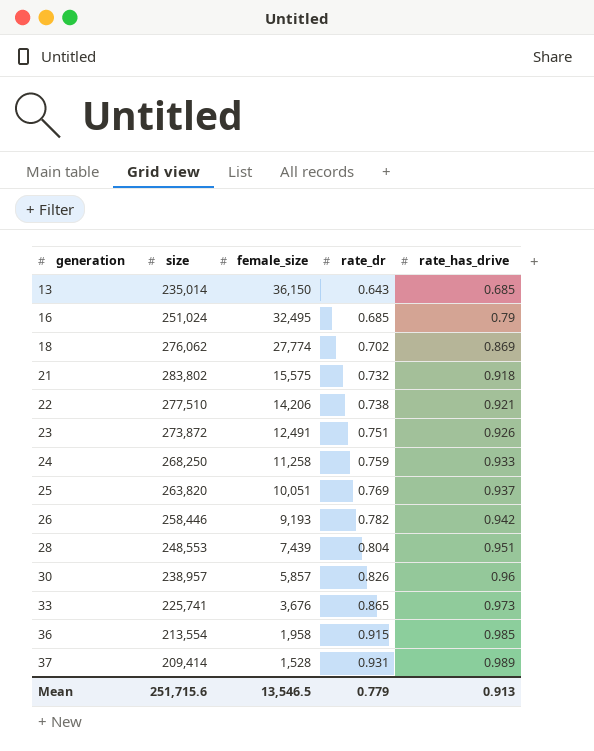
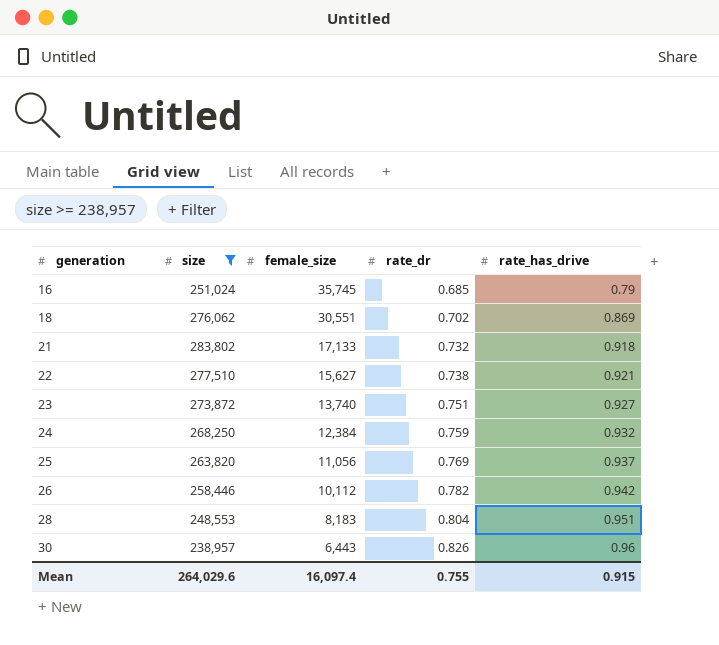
filter: none -> size >= 238,957
16 | female_size: 32,495 -> 35,745
18 | female_size: 27,774 -> 30,551
21 | female_size: 15,575 -> 17,133
22 | female_size: 14,206 -> 15,627
23 | female_size: 12,491 -> 13,740
23 | rate_has_drive: 0.926 -> 0.927
24 | female_size: 11,258 -> 12,384
24 | rate_has_drive: 0.933 -> 0.932
25 | female_size: 10,051 -> 11,056
26 | female_size: 9,193 -> 10,112
28 | female_size: 7,439 -> 8,183
30 | female_size: 5,857 -> 6,443
Mean | size: 251,715.6 -> 264,029.6
Mean | female_size: 13,546.5 -> 16,097.4
Mean | rate_dr: 0.779 -> 0.755
Mean | rate_has_drive: 0.913 -> 0.915

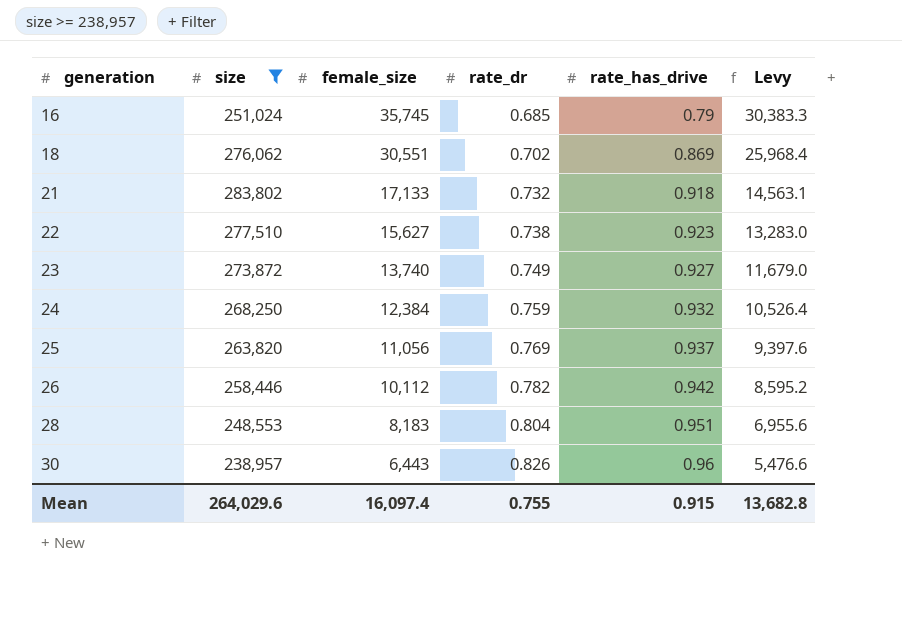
column Levy | formula: none -> [female_size] * 0.85
22 | rate_has_drive: 0.921 -> 0.923
23 | rate_dr: 0.751 -> 0.749

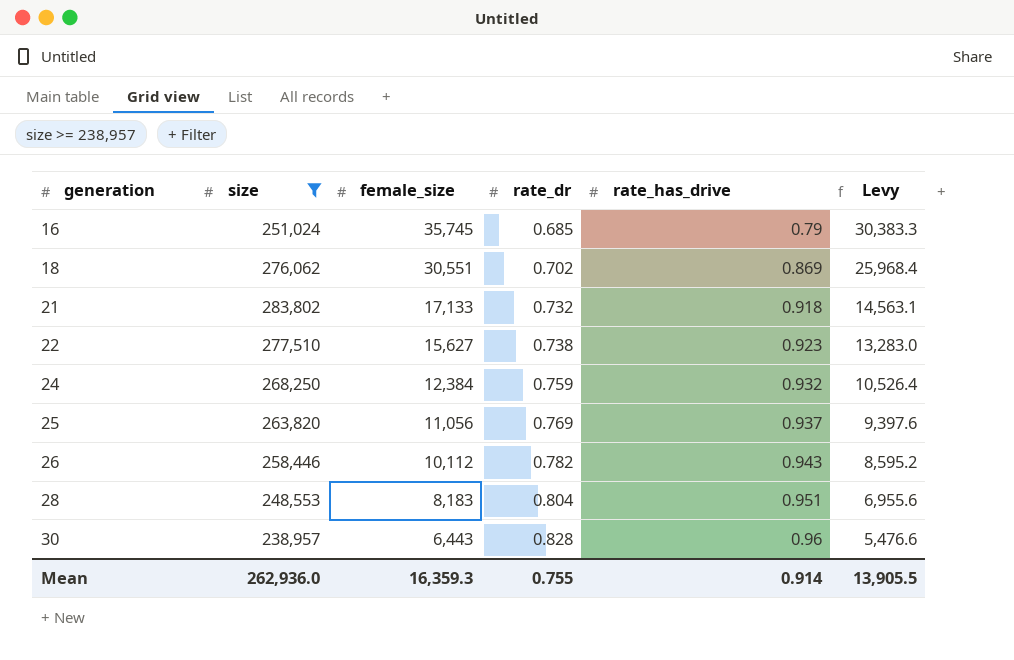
row 23: 273,872 | 13,740 | 0.749 | 0.927 | 11,679.0 -> none
26 | rate_has_drive: 0.942 -> 0.943
30 | rate_dr: 0.826 -> 0.828
Mean | size: 264,029.6 -> 262,936.0
Mean | female_size: 16,097.4 -> 16,359.3
Mean | rate_has_drive: 0.915 -> 0.914
Mean | Levy: 13,682.8 -> 13,905.5

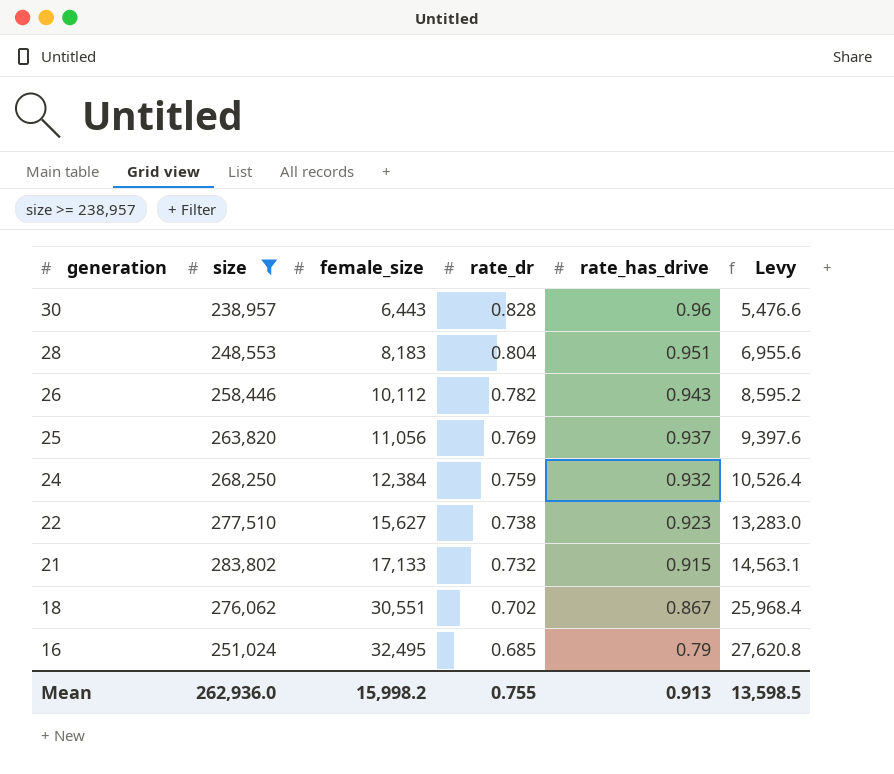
row order: generation ascending -> generation descending
21 | rate_has_drive: 0.918 -> 0.915
18 | rate_has_drive: 0.869 -> 0.867
16 | female_size: 35,745 -> 32,495
16 | Levy: 30,383.3 -> 27,620.8
Mean | female_size: 16,359.3 -> 15,998.2
Mean | rate_has_drive: 0.914 -> 0.913
Mean | Levy: 13,905.5 -> 13,598.5

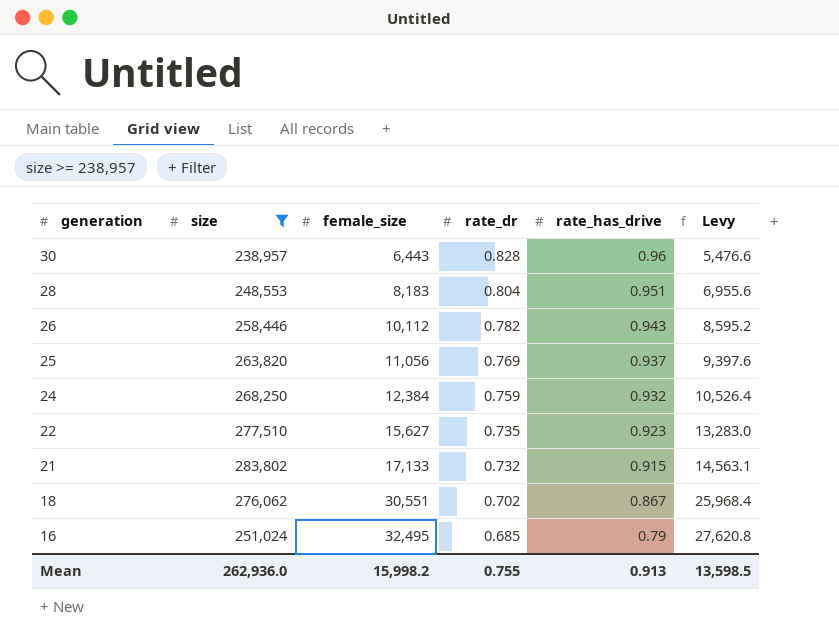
22 | rate_dr: 0.738 -> 0.735

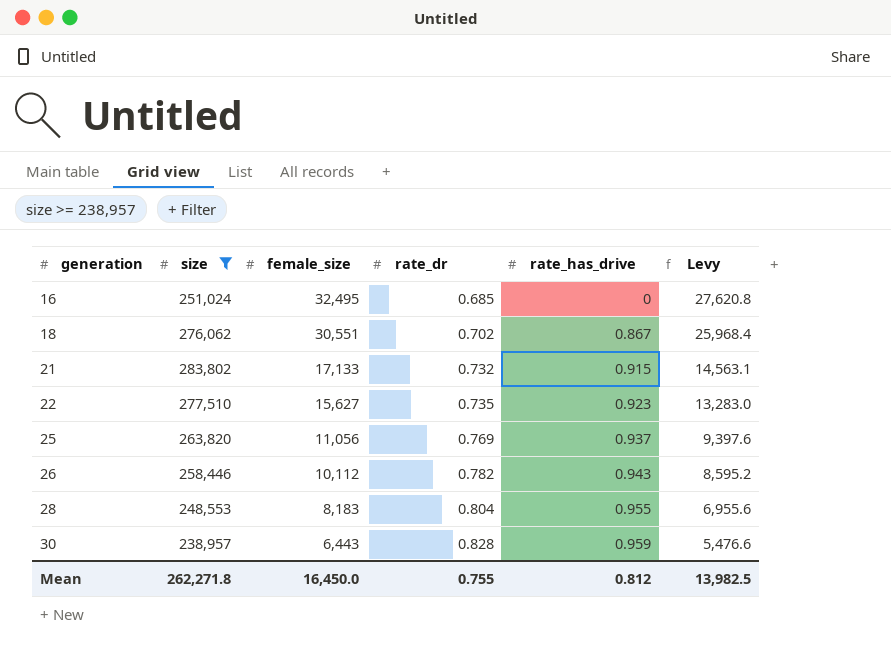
row order: generation descending -> generation ascending
row 24: 268,250 | 12,384 | 0.759 | 0.932 | 10,526.4 -> none
16 | rate_has_drive: 0.79 -> 0
28 | rate_has_drive: 0.951 -> 0.955
30 | rate_has_drive: 0.96 -> 0.959
Mean | size: 262,936.0 -> 262,271.8
Mean | female_size: 15,998.2 -> 16,450.0
Mean | rate_has_drive: 0.913 -> 0.812
Mean | Levy: 13,598.5 -> 13,982.5

